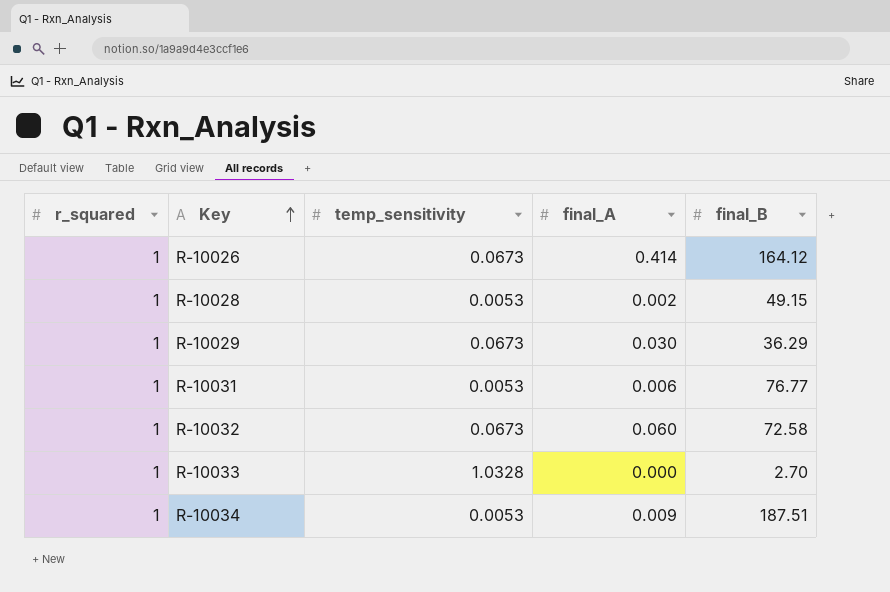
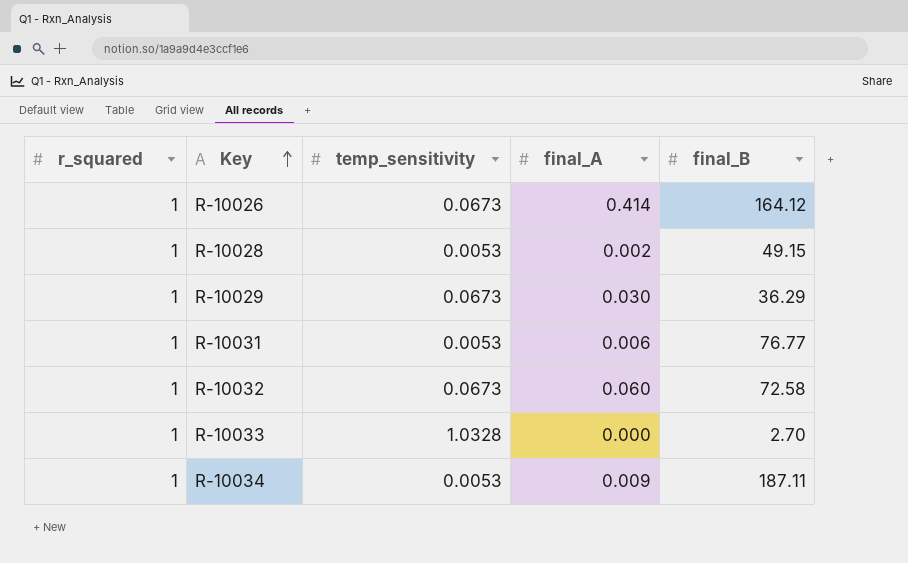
R-10034 | final_B: 187.51 -> 187.11

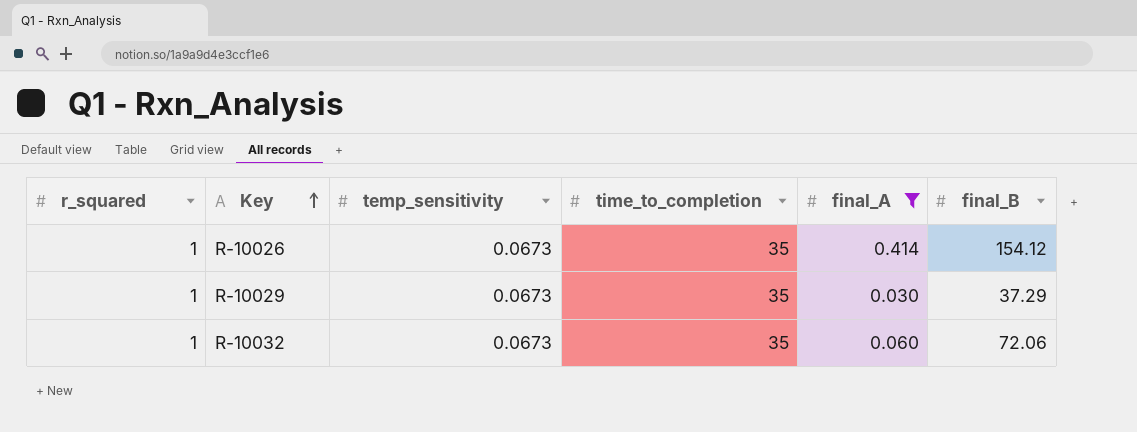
filter: none -> final_A >= 0.030
column time_to_completion | position: none -> 4
R-10026 | final_B: 164.12 -> 154.12
R-10029 | final_B: 36.29 -> 37.29
R-10032 | final_B: 72.58 -> 72.06

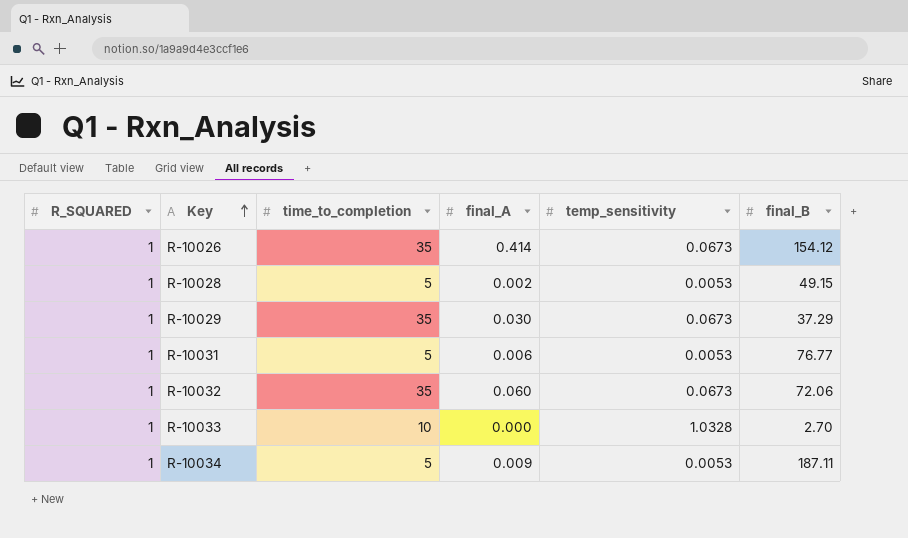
filter: final_A >= 0.030 -> none
column name: r_squared -> R_SQUARED
column temp_sensitivity | position: 3 -> 5

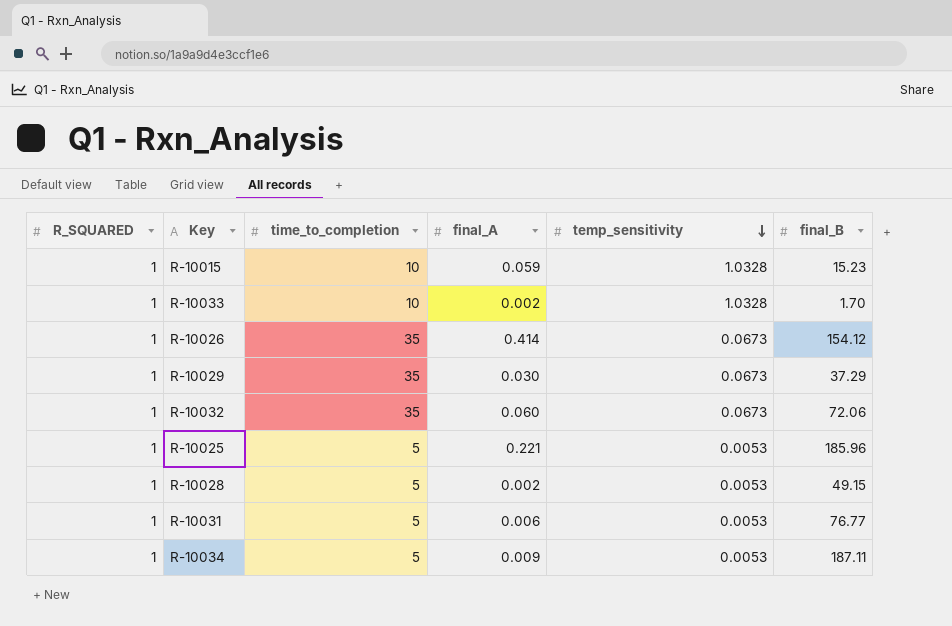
row order: Key ascending -> temp_sensitivity descending
row R-10015: none -> 1 | 10 | 0.059 | 1.0328 | 15.23
R-10033 | final_A: 0.000 -> 0.002
R-10033 | final_B: 2.70 -> 1.70
row R-10025: none -> 1 | 5 | 0.221 | 0.0053 | 185.96

